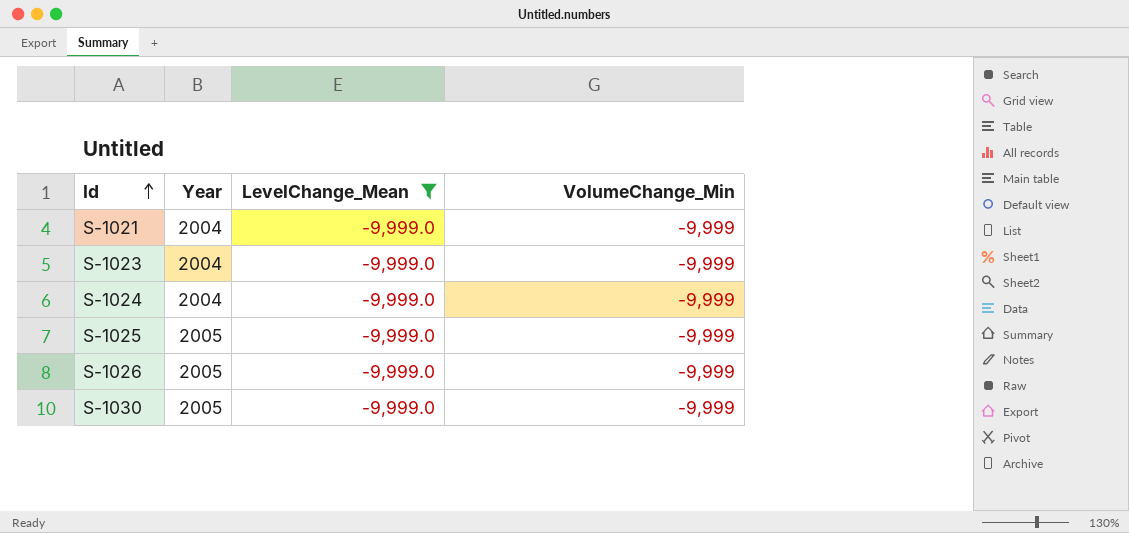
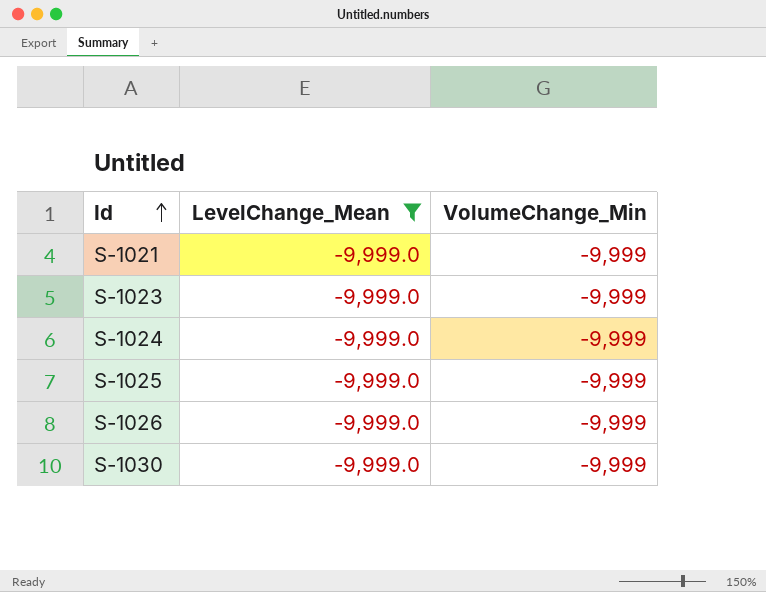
column Year | position: 2 -> none

